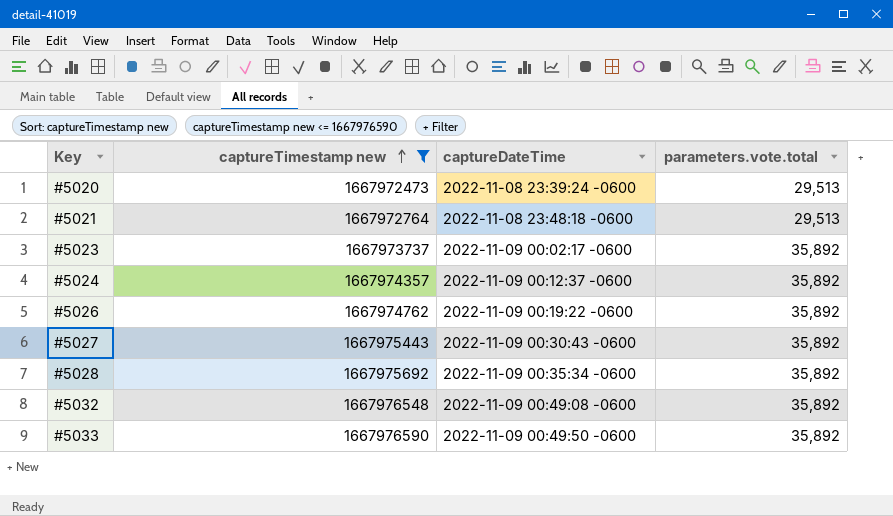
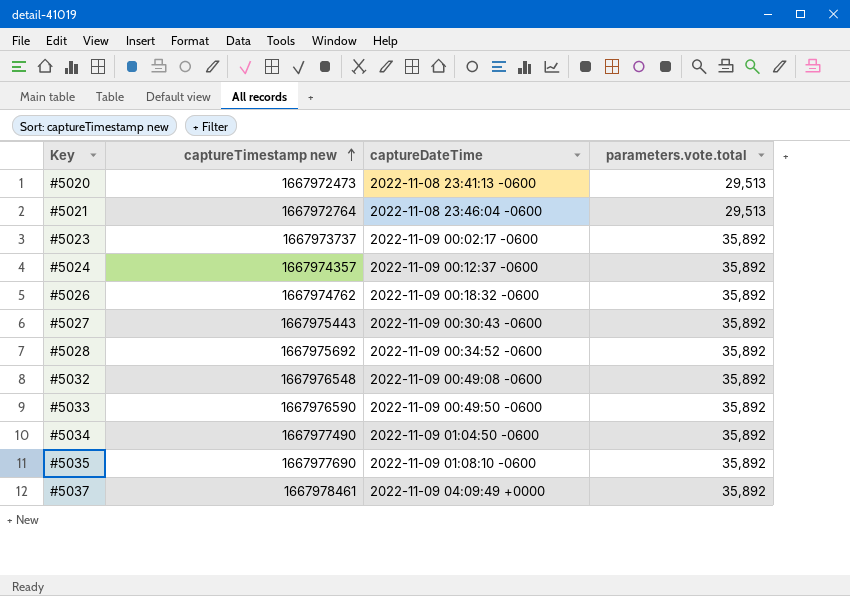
filter: captureTimestamp new <= 1667976590 -> none
#5020 | captureDateTime: 2022-11-08 23:39:24 -0600 -> 2022-11-08 23:41:13 -0600
#5021 | captureDateTime: 2022-11-08 23:48:18 -0600 -> 2022-11-08 23:46:04 -0600
#5026 | captureDateTime: 2022-11-09 00:19:22 -0600 -> 2022-11-09 00:18:32 -0600
#5028 | captureDateTime: 2022-11-09 00:35:34 -0600 -> 2022-11-09 00:34:52 -0600

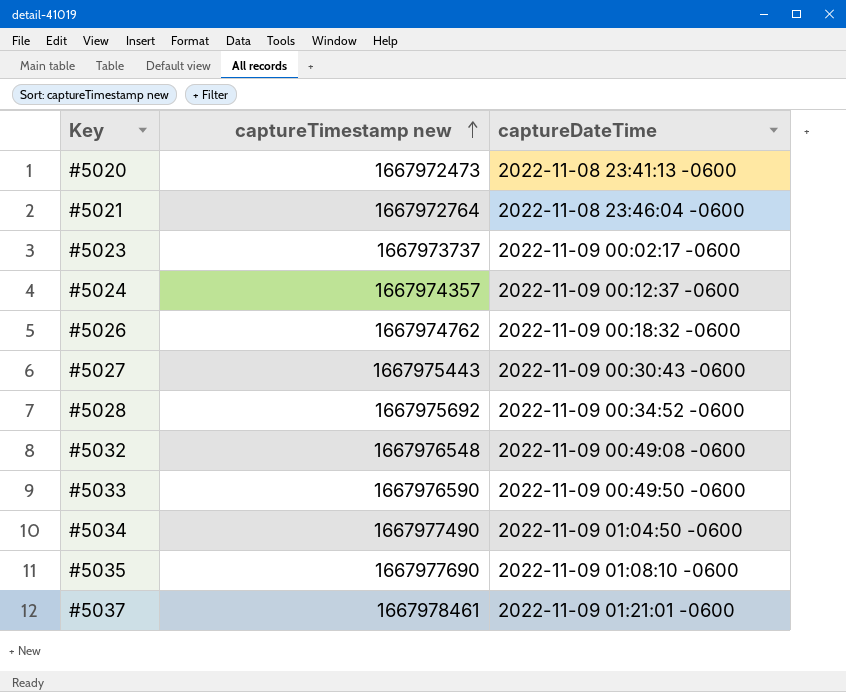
column parameters.vote.total | position: 4 -> none
#5037 | captureDateTime: 2022-11-09 04:09:49 +0000 -> 2022-11-09 01:21:01 -0600

